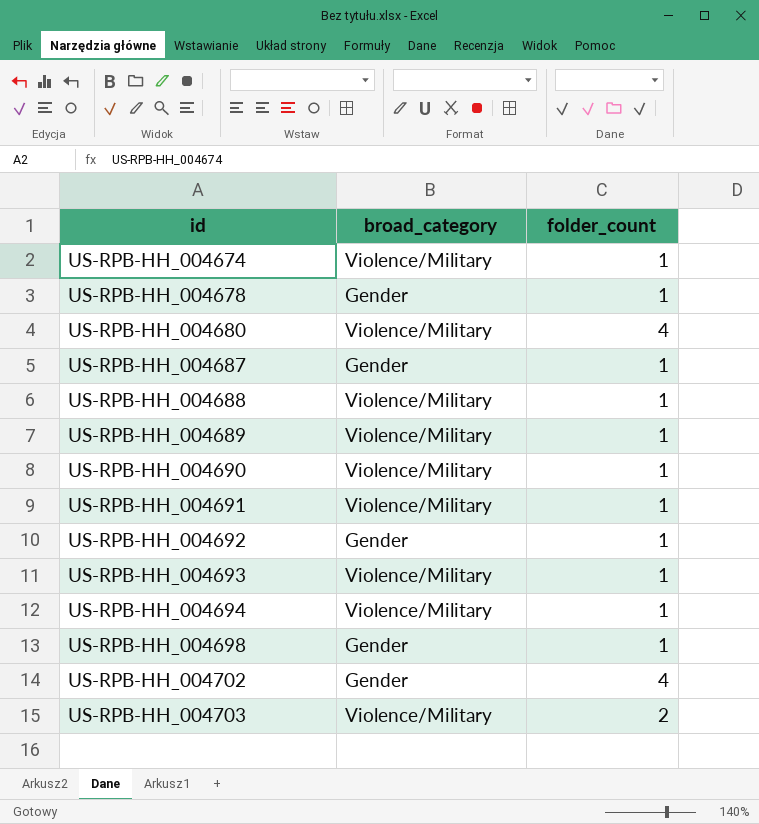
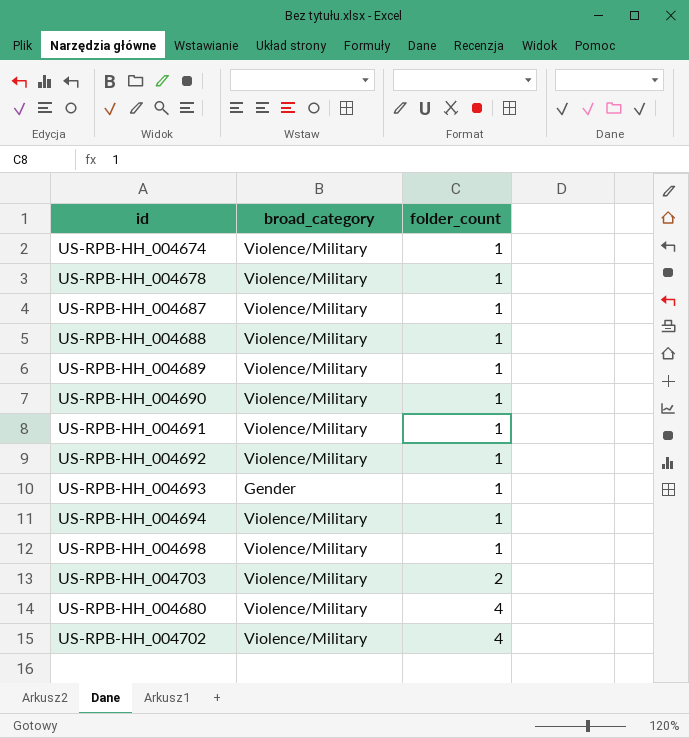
row order: id ascending -> folder_count ascending
US-RPB-HH_004678 | broad_category: Gender -> Violence/Military
US-RPB-HH_004687 | broad_category: Gender -> Violence/Military
US-RPB-HH_004692 | broad_category: Gender -> Violence/Military
US-RPB-HH_004693 | broad_category: Violence/Military -> Gender
US-RPB-HH_004698 | broad_category: Gender -> Violence/Military
US-RPB-HH_004702 | broad_category: Gender -> Violence/Military

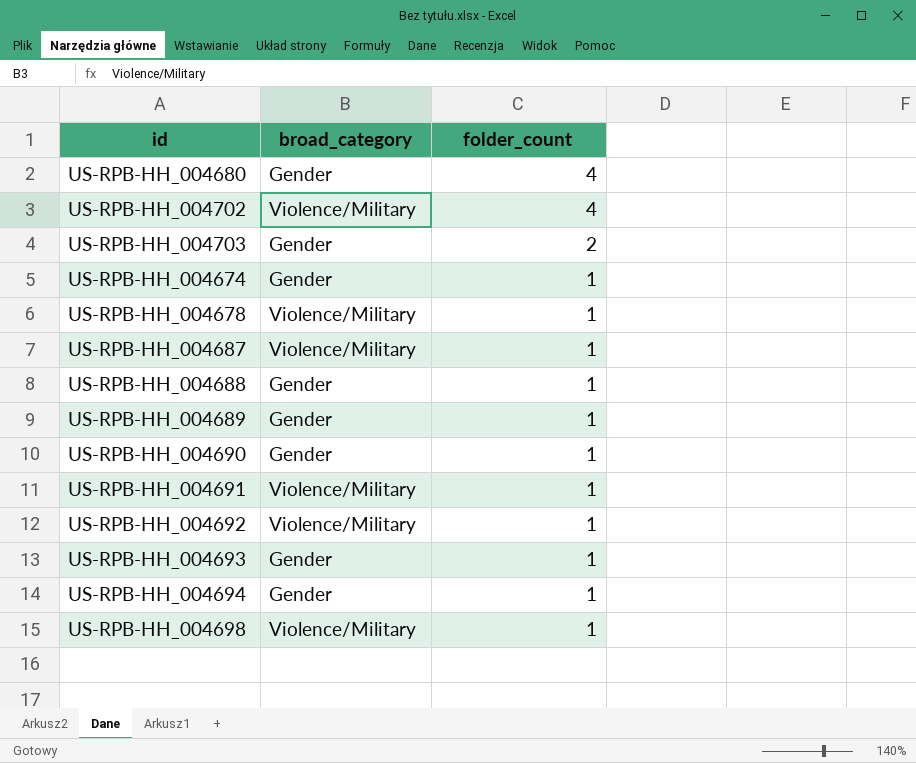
row order: folder_count ascending -> folder_count descending
US-RPB-HH_004680 | broad_category: Violence/Military -> Gender
US-RPB-HH_004703 | broad_category: Violence/Military -> Gender
US-RPB-HH_004674 | broad_category: Violence/Military -> Gender
US-RPB-HH_004688 | broad_category: Violence/Military -> Gender
US-RPB-HH_004689 | broad_category: Violence/Military -> Gender
US-RPB-HH_004690 | broad_category: Violence/Military -> Gender
US-RPB-HH_004694 | broad_category: Violence/Military -> Gender

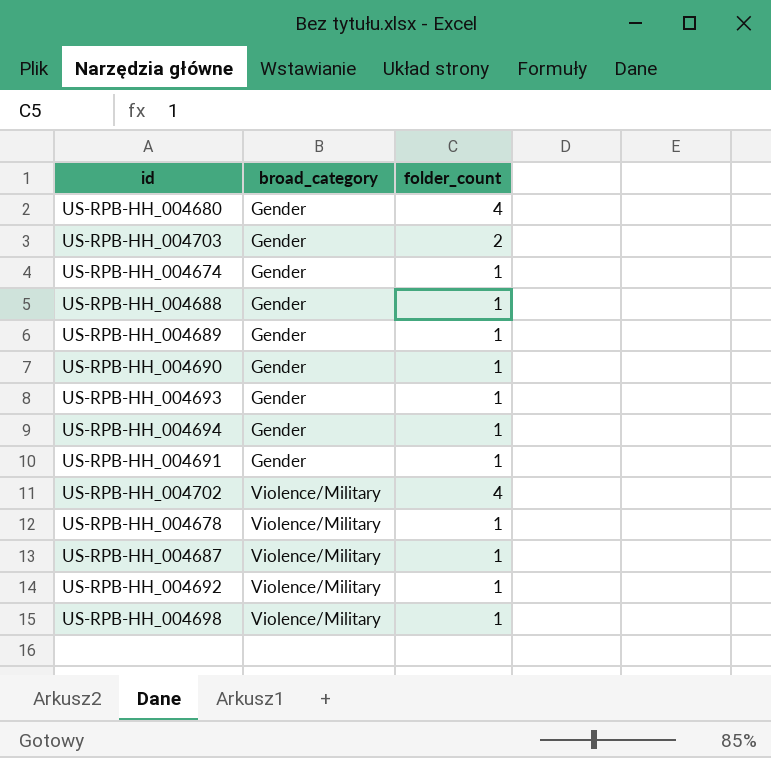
row order: folder_count descending -> broad_category ascending
US-RPB-HH_004691 | broad_category: Violence/Military -> Gender

